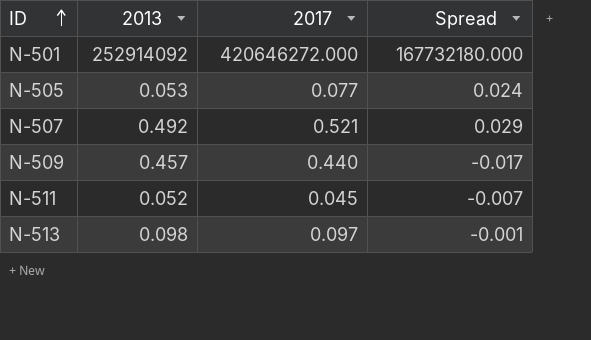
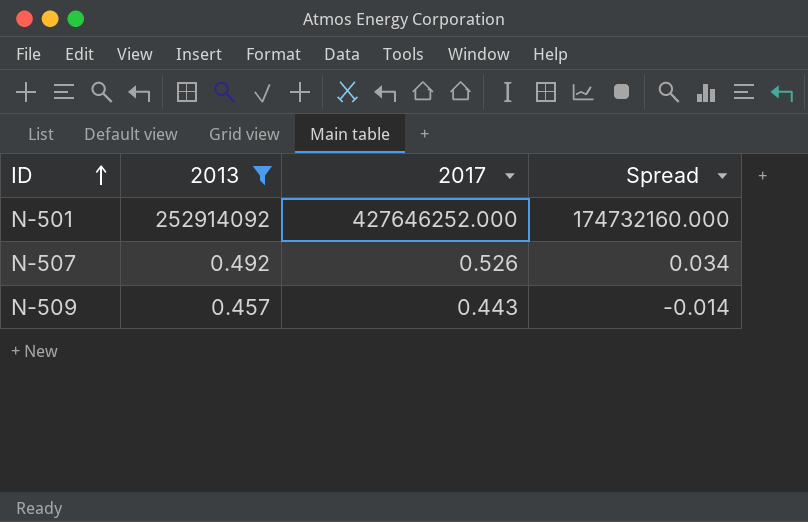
filter: none -> 2013 >= 0.457
N-501 | 2017: 420646272.000 -> 427646252.000
N-501 | Spread: 167732180.000 -> 174732160.000
N-507 | 2017: 0.521 -> 0.526
N-507 | Spread: 0.029 -> 0.034
N-509 | 2017: 0.440 -> 0.443
N-509 | Spread: -0.017 -> -0.014

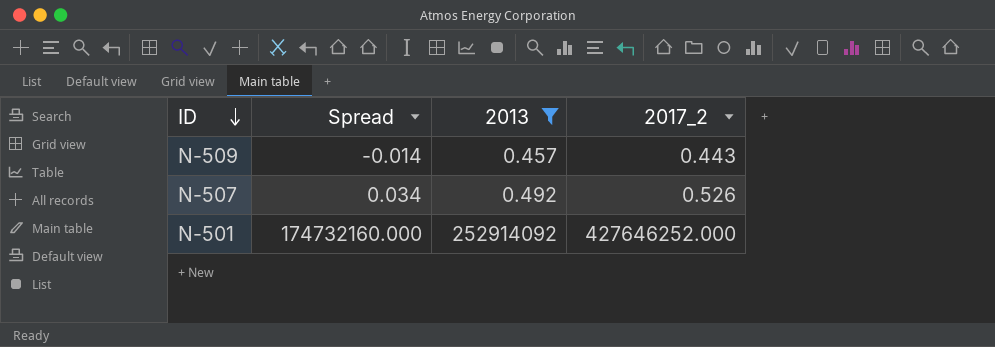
row order: ID ascending -> ID descending
column Spread | position: 4 -> 2
column name: 2017 -> 2017_2

